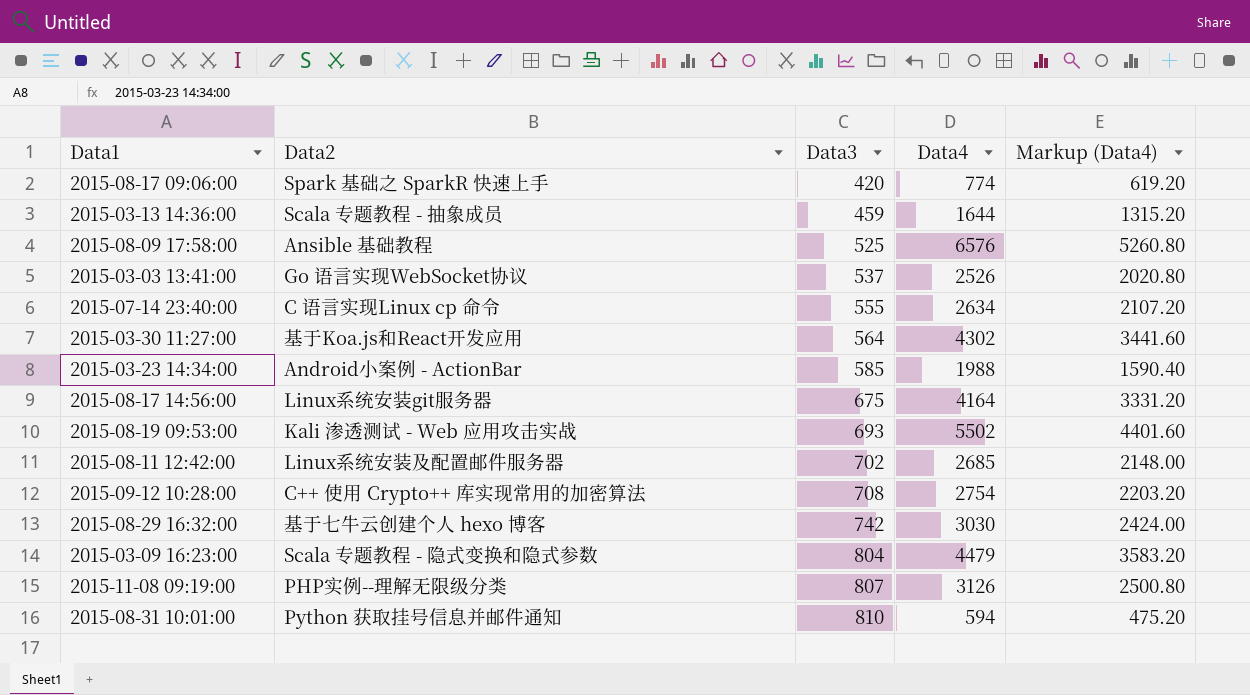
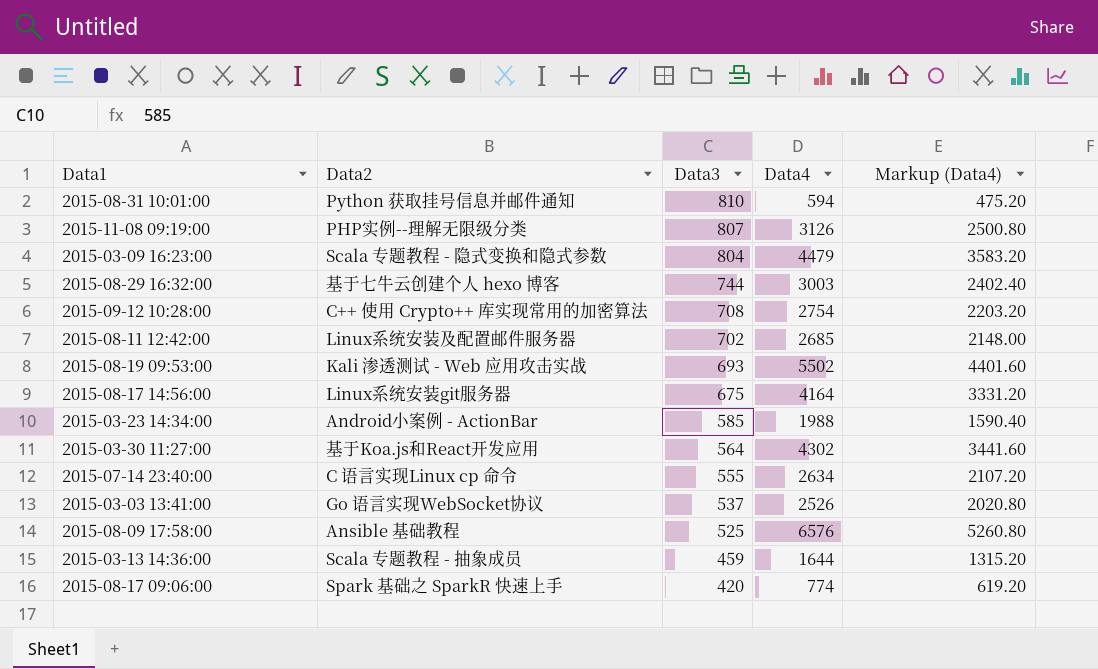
row order: Data3 ascending -> Data3 descending
2015-08-29 16:32:00 | Data3: 742 -> 744
2015-08-29 16:32:00 | Data4: 3030 -> 3003
2015-08-29 16:32:00 | Markup (Data4): 2424.00 -> 2402.40

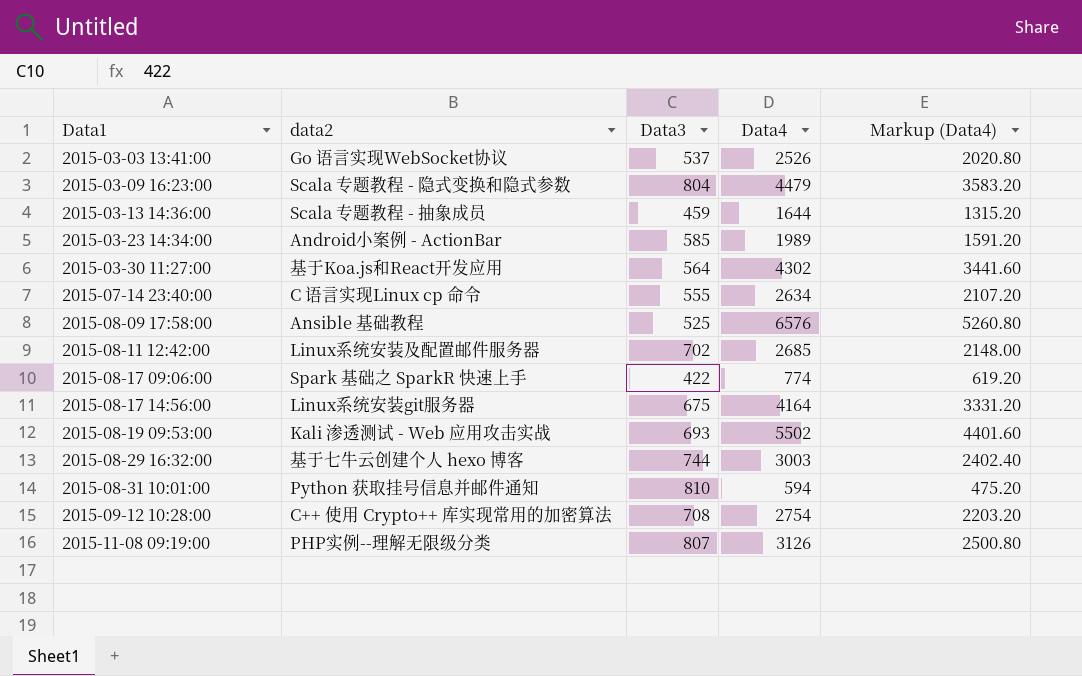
row order: Data3 descending -> Data1 ascending
column name: Data2 -> data2
2015-03-23 14:34:00 | Data4: 1988 -> 1989
2015-03-23 14:34:00 | Markup (Data4): 1590.40 -> 1591.20
2015-08-17 09:06:00 | Data3: 420 -> 422

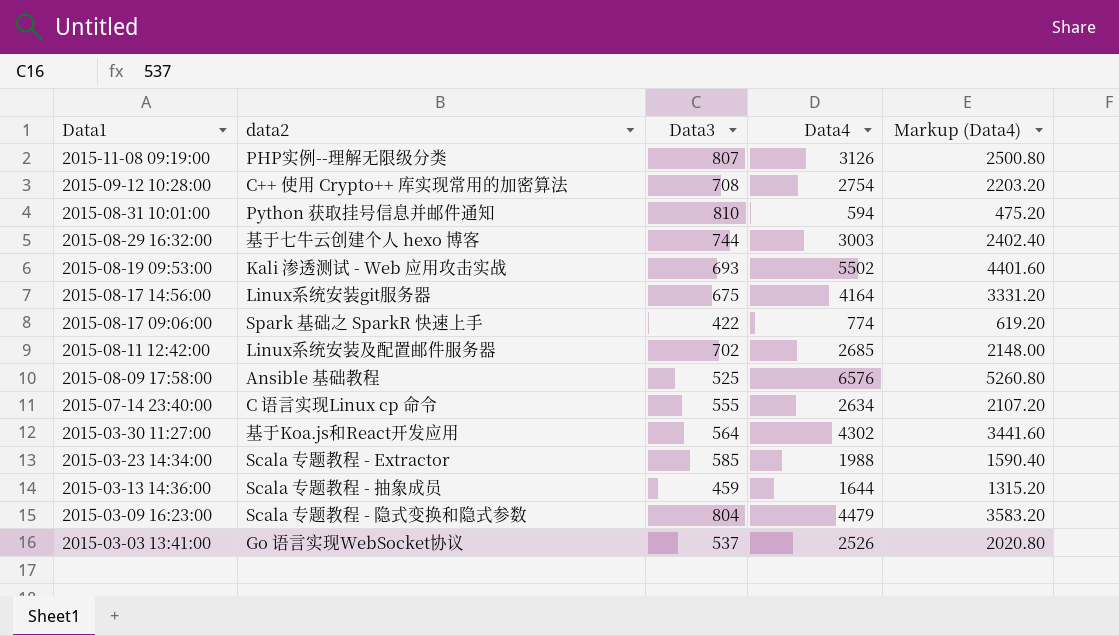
row order: Data1 ascending -> Data1 descending
2015-03-23 14:34:00 | data2: Android小案例 - ActionBar -> Scala 专题教程 - Extractor
2015-03-23 14:34:00 | Data4: 1989 -> 1988
2015-03-23 14:34:00 | Markup (Data4): 1591.20 -> 1590.40

